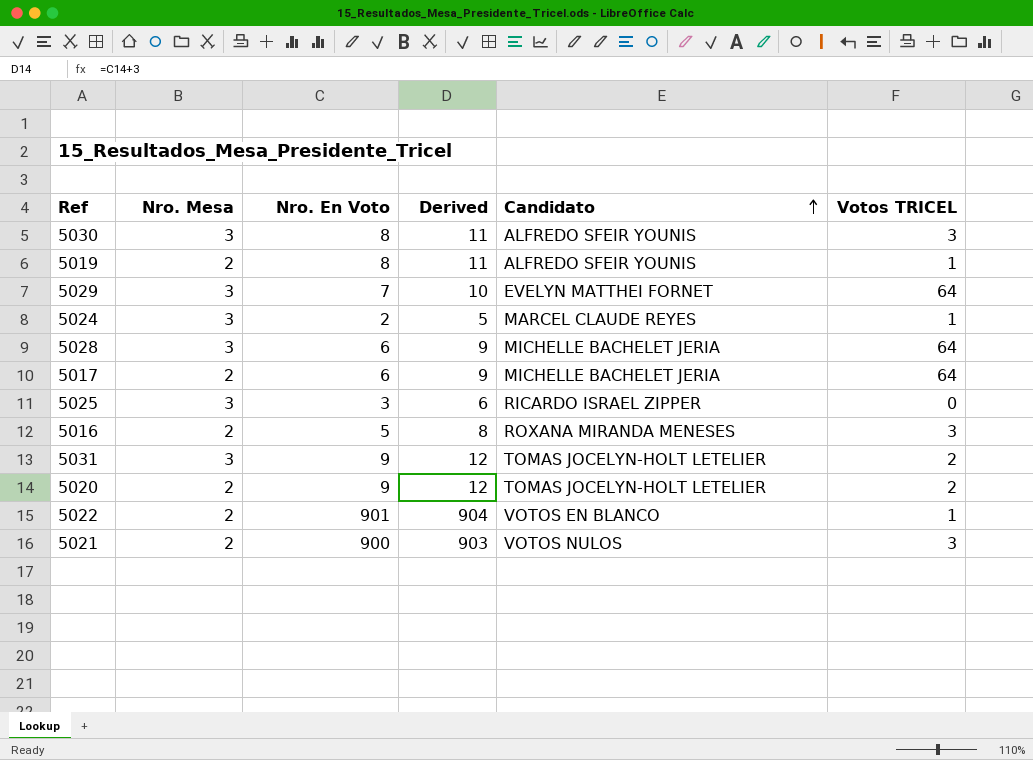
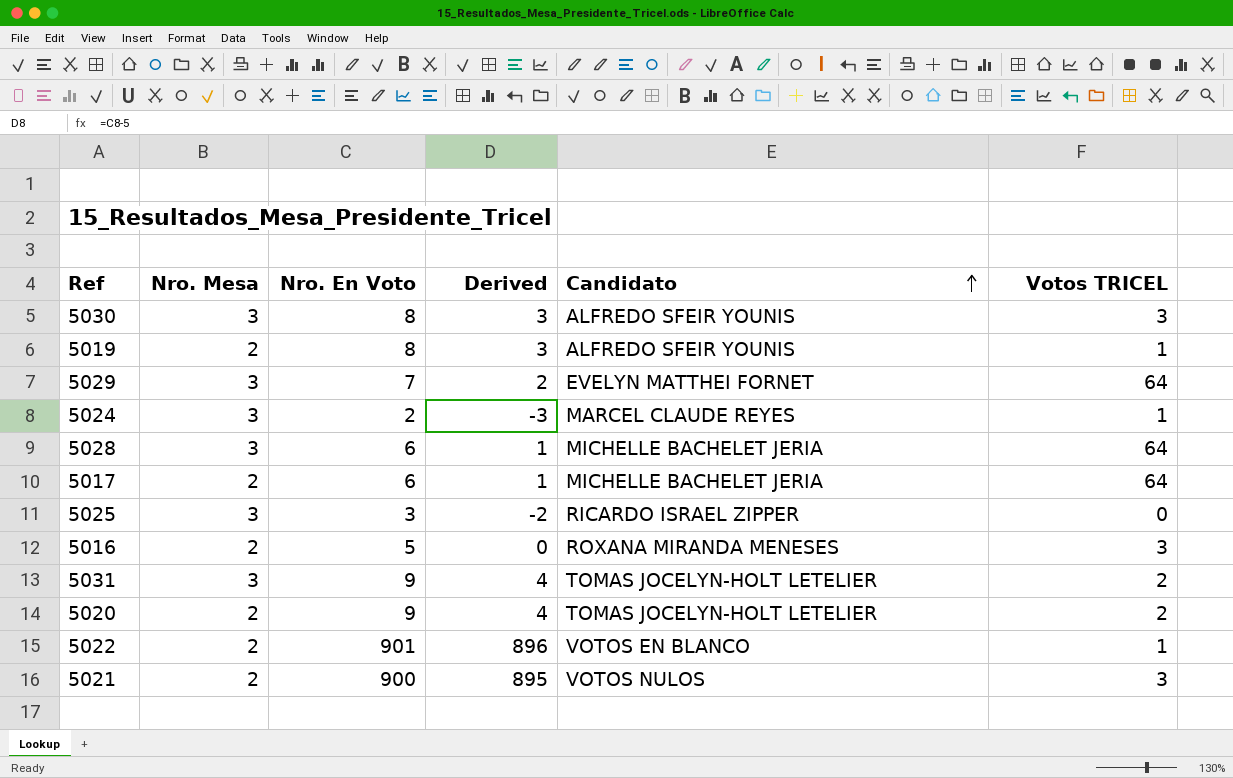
column Derived | formula: [Nro. En Voto] + 3 -> [Nro. En Voto] - 5

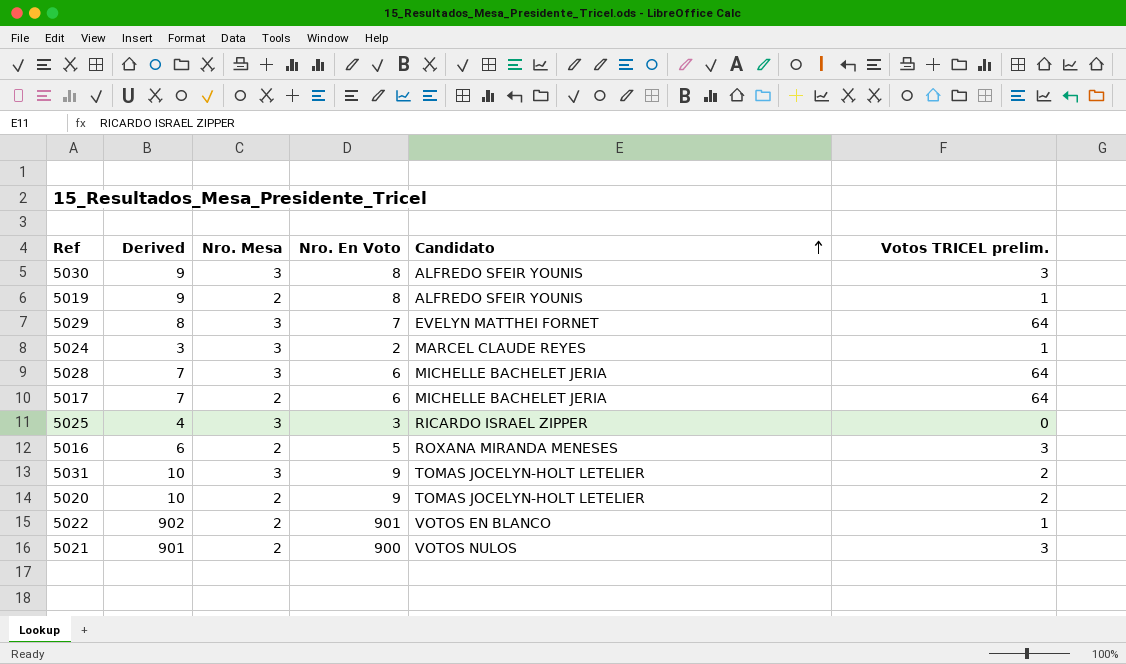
column Derived | formula: [Nro. En Voto] - 5 -> [Nro. En Voto] + 1
column Derived | position: 4 -> 2
column name: Votos TRICEL -> Votos TRICEL prelim.

